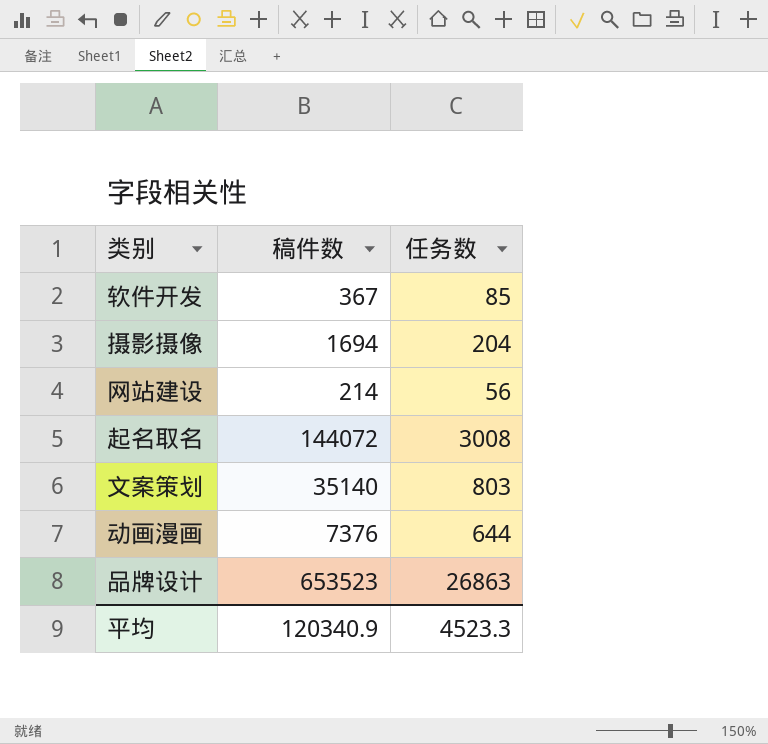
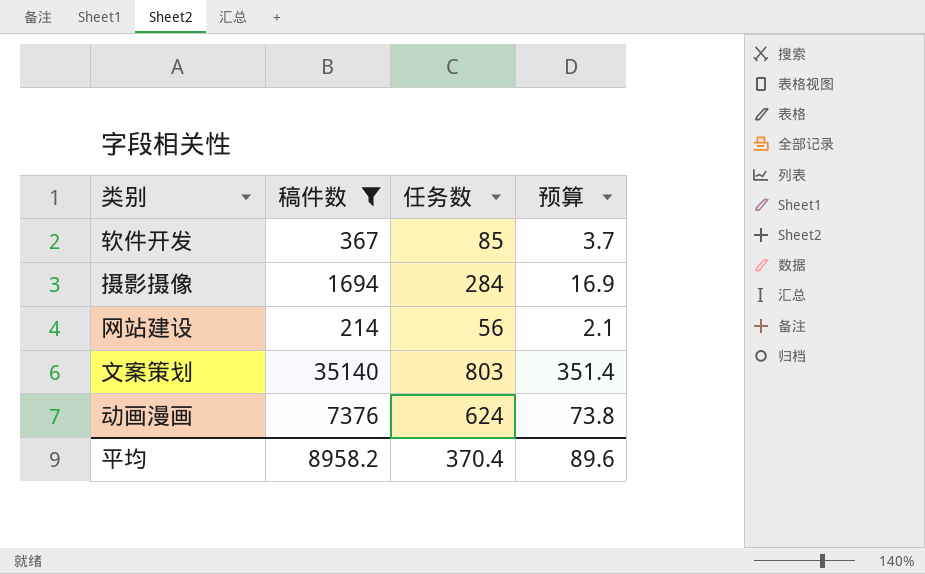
filter: none -> 稿件数 <= 35140
column 预算 | formula: none -> [稿件数] * 0.01
摄影摄像 | 任务数: 204 -> 284
动画漫画 | 任务数: 644 -> 624
平均 | 稿件数: 120340.9 -> 8958.2
平均 | 任务数: 4523.3 -> 370.4

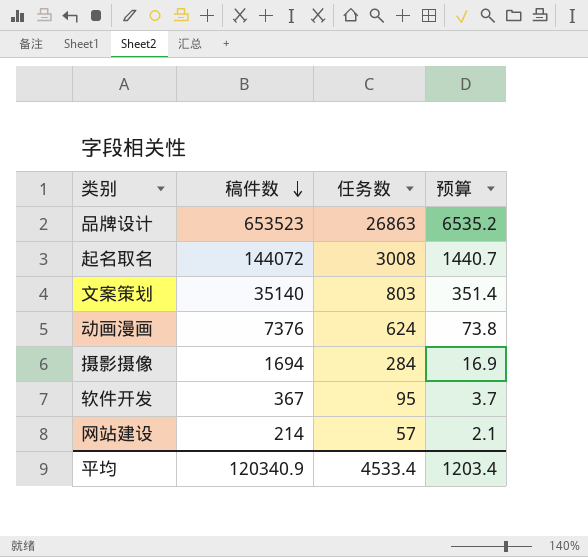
filter: 稿件数 <= 35140 -> none
row order: none -> 稿件数 descending
软件开发 | 任务数: 85 -> 95
网站建设 | 任务数: 56 -> 57
平均 | 稿件数: 8958.2 -> 120340.9
平均 | 任务数: 370.4 -> 4533.4
平均 | 预算: 89.6 -> 1203.4

